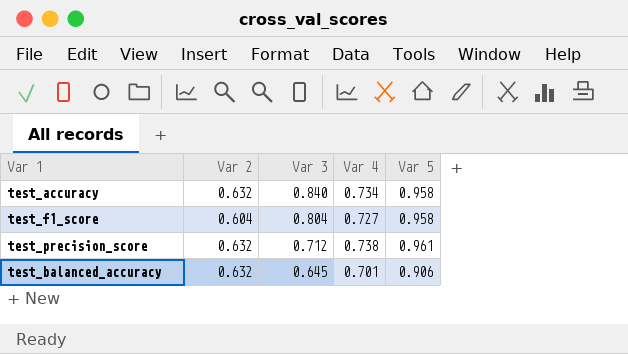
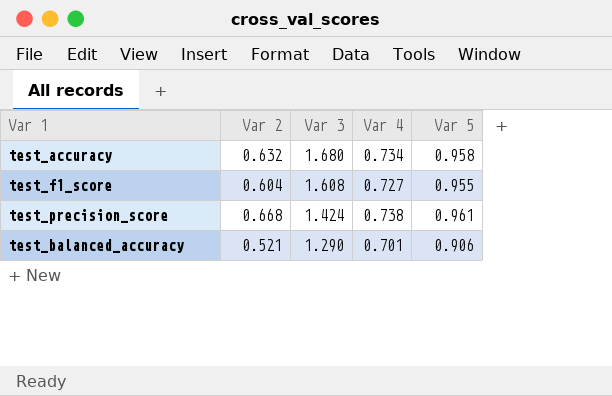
test_accuracy | Var 3: 0.840 -> 1.680
test_f1_score | Var 3: 0.804 -> 1.608
test_f1_score | Var 5: 0.958 -> 0.955
test_precision_score | Var 2: 0.632 -> 0.668
test_precision_score | Var 3: 0.712 -> 1.424
test_balanced_accuracy | Var 2: 0.632 -> 0.521
test_balanced_accuracy | Var 3: 0.645 -> 1.290

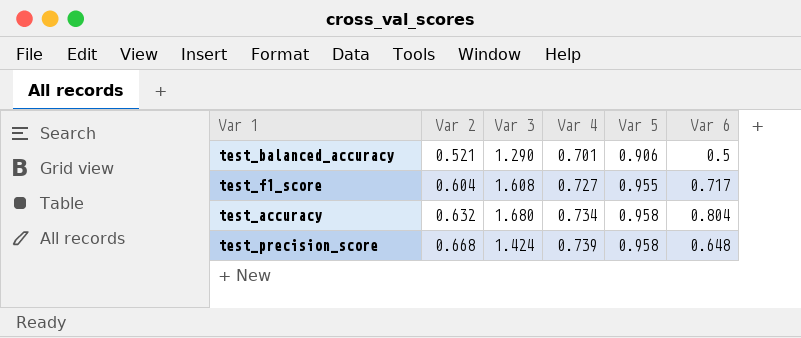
row order: Var 3 descending -> Var 2 ascending
column Var 6 | position: none -> 6
test_precision_score | Var 4: 0.738 -> 0.739
test_precision_score | Var 5: 0.961 -> 0.958

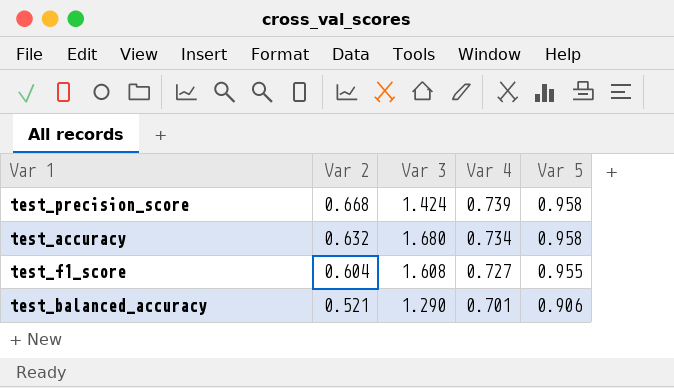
row order: Var 2 ascending -> Var 2 descending
column Var 6 | position: 6 -> none

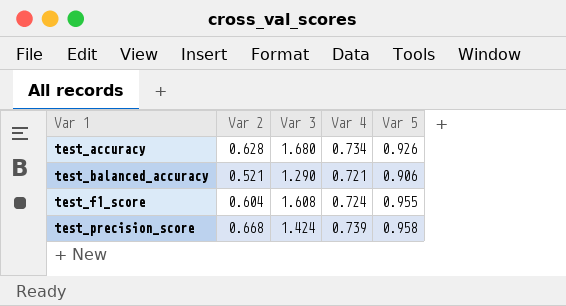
row order: Var 2 descending -> Var 1 ascending
test_accuracy | Var 2: 0.632 -> 0.628
test_accuracy | Var 5: 0.958 -> 0.926
test_balanced_accuracy | Var 4: 0.701 -> 0.721
test_f1_score | Var 4: 0.727 -> 0.724

